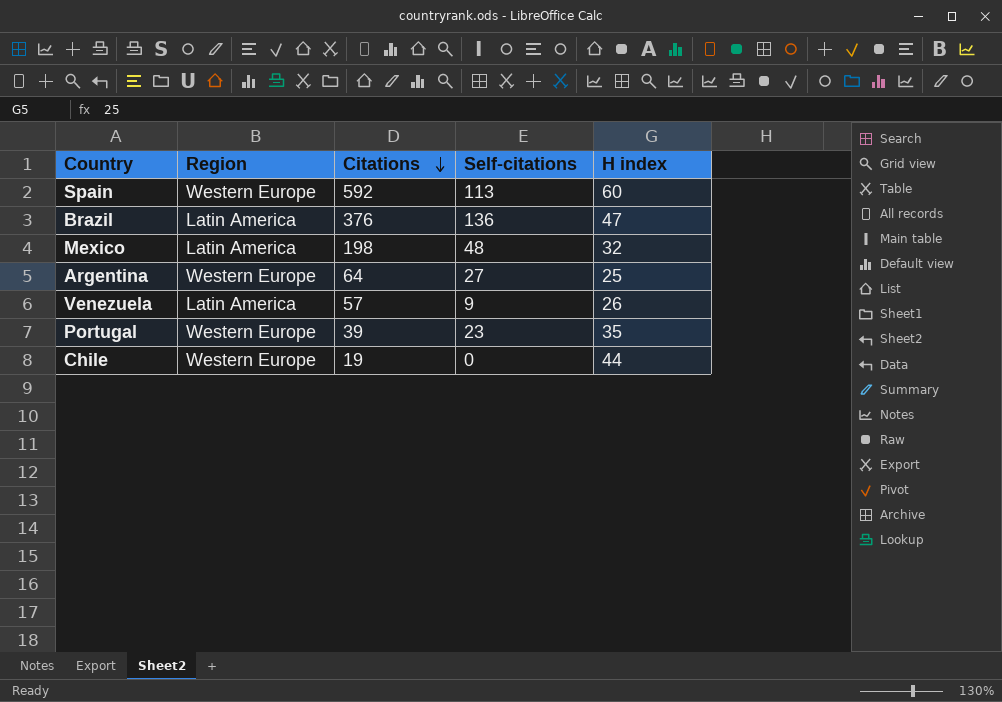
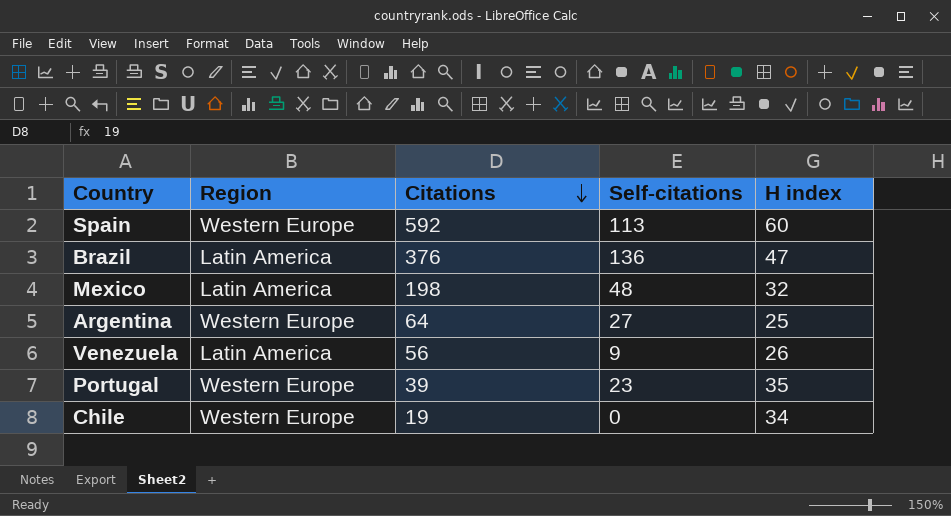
Venezuela | Citations: 57 -> 56
Chile | H index: 44 -> 34

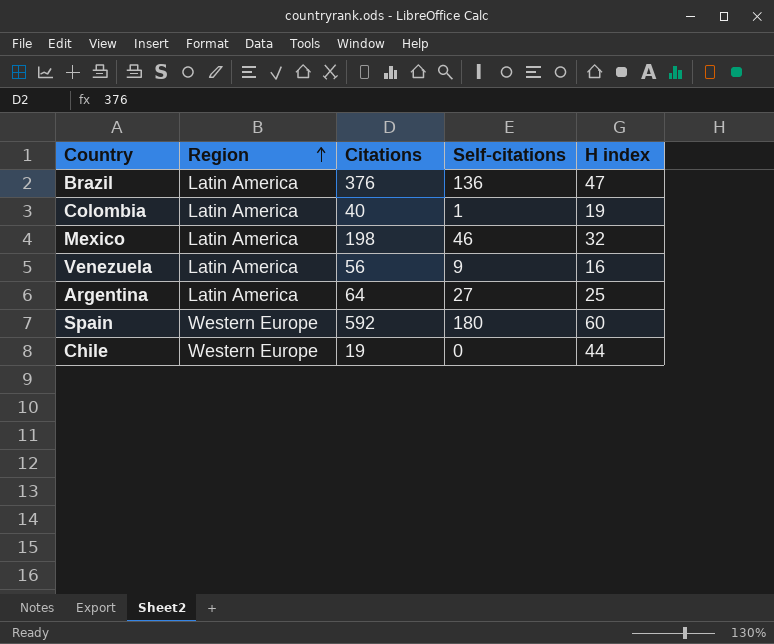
row order: Citations descending -> Region ascending
row Portugal: Western Europe | 39 | 23 | 35 -> none
row Colombia: none -> Latin America | 40 | 1 | 19
Mexico | Self-citations: 48 -> 46
Venezuela | H index: 26 -> 16
Argentina | Region: Western Europe -> Latin America
Spain | Self-citations: 113 -> 180
Chile | H index: 34 -> 44

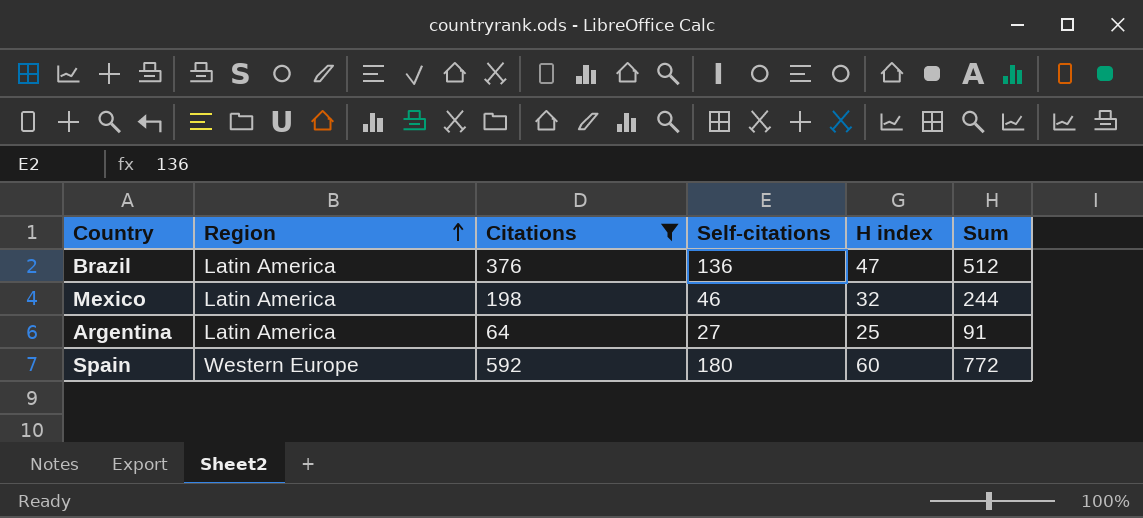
filter: none -> Citations >= 64
column Sum | formula: none -> [Citations] + [Self-citations]

